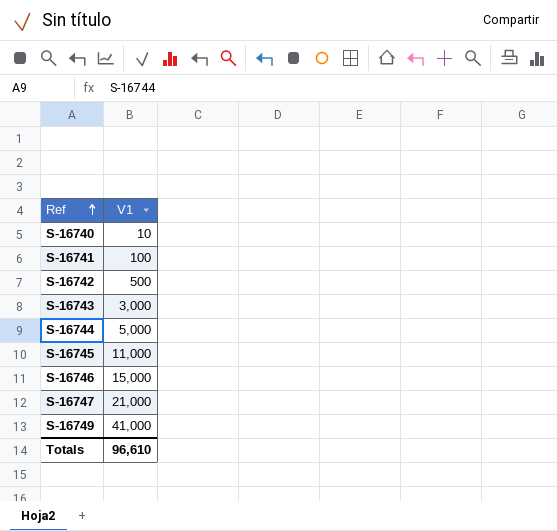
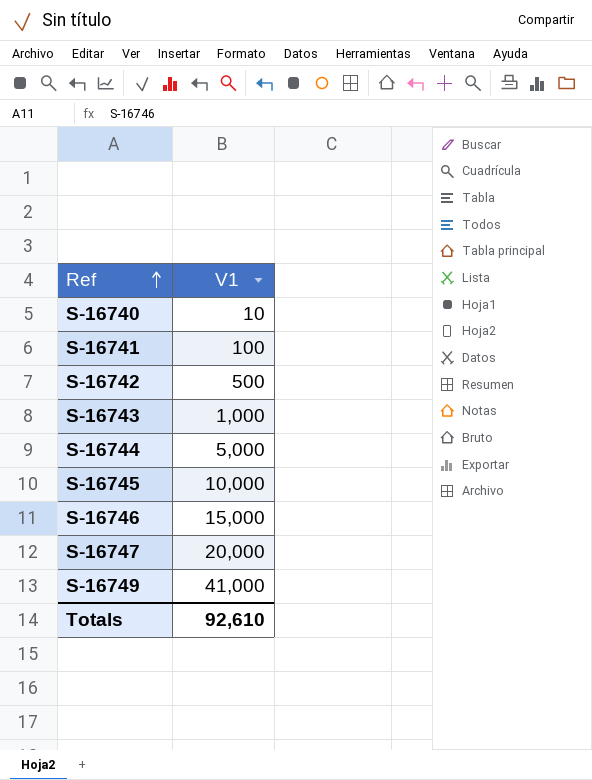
S-16743 | V1: 3,000 -> 1,000
S-16745 | V1: 11,000 -> 10,000
S-16747 | V1: 21,000 -> 20,000
Totals | V1: 96,610 -> 92,610

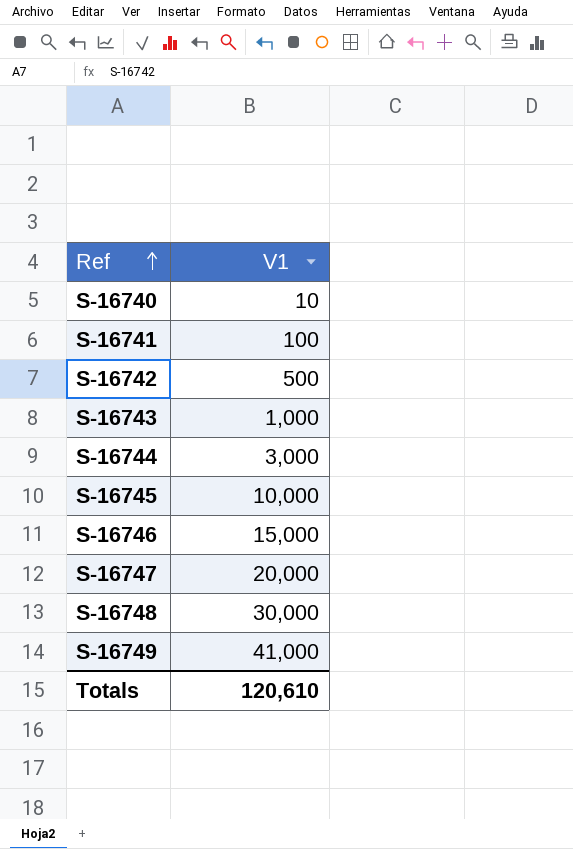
S-16744 | V1: 5,000 -> 3,000
row S-16748: none -> 30,000
Totals | V1: 92,610 -> 120,610

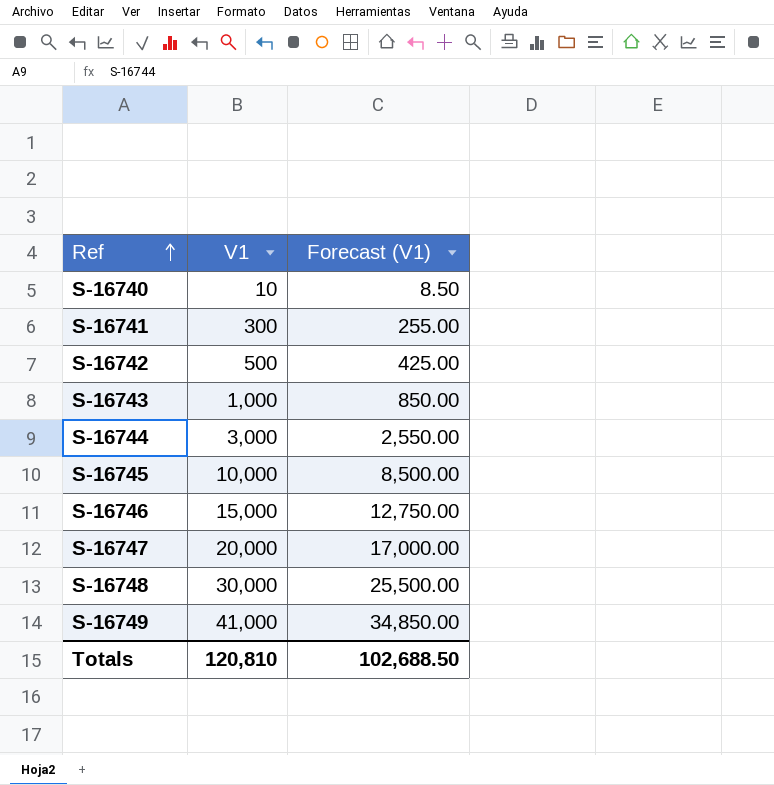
column Forecast (V1) | formula: none -> [V1] * 0.85
S-16741 | V1: 100 -> 300
Totals | V1: 120,610 -> 120,810

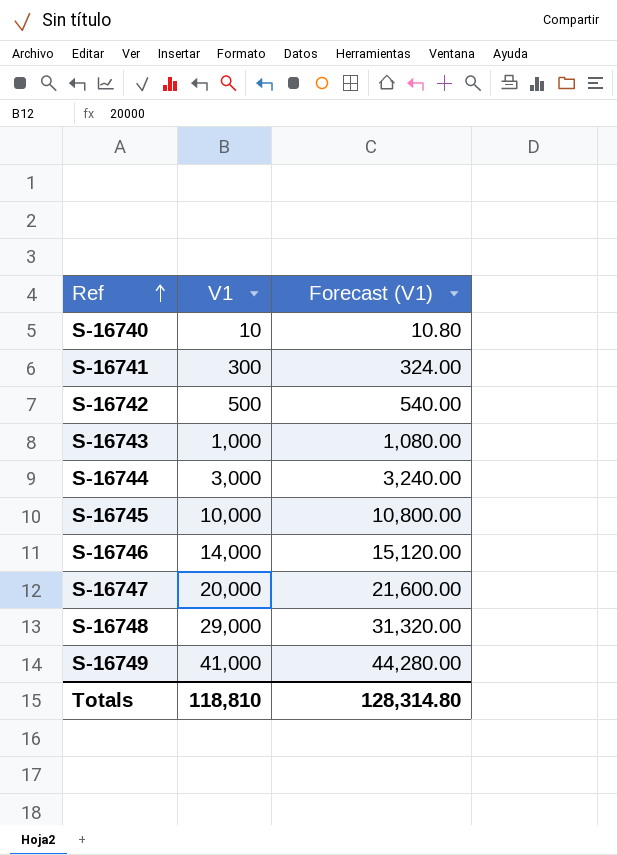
column Forecast (V1) | formula: [V1] * 0.85 -> [V1] * 1.08
S-16746 | V1: 15,000 -> 14,000
S-16748 | V1: 30,000 -> 29,000
Totals | V1: 120,810 -> 118,810
Totals | Forecast (V1): 102,688.50 -> 128,314.80

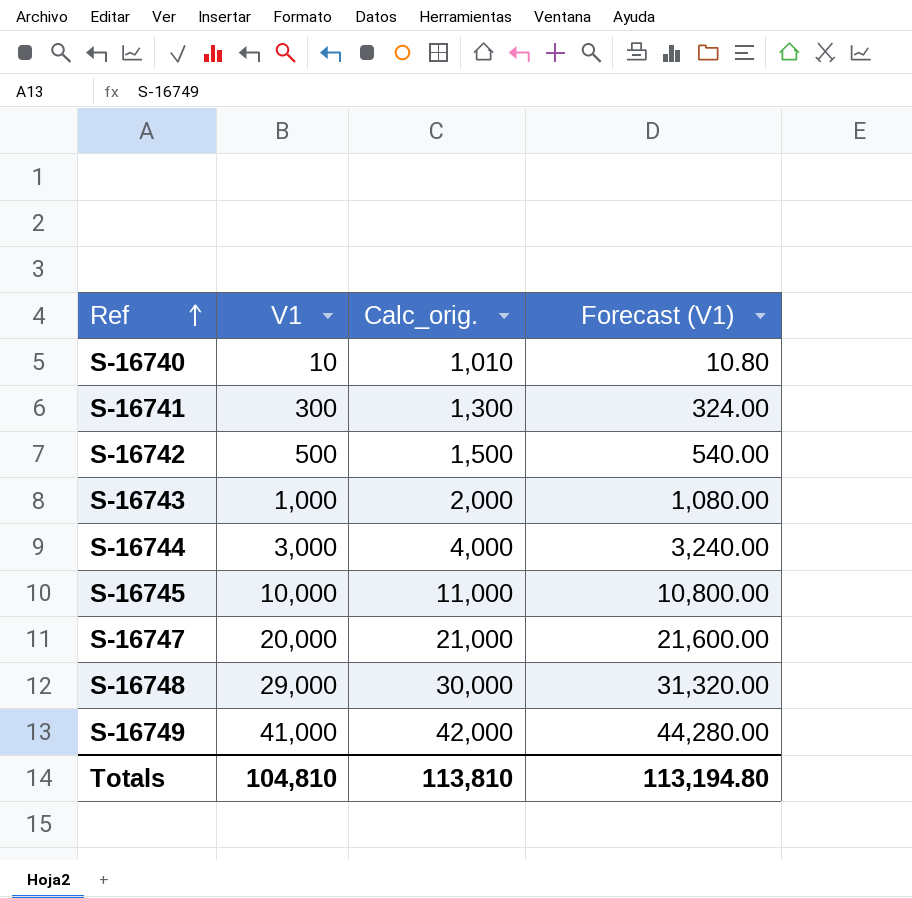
column Calc_orig. | formula: none -> [V1] + 1000
row S-16746: 14,000 | 15,120.00 -> none
Totals | V1: 118,810 -> 104,810
Totals | Forecast (V1): 128,314.80 -> 113,194.80

